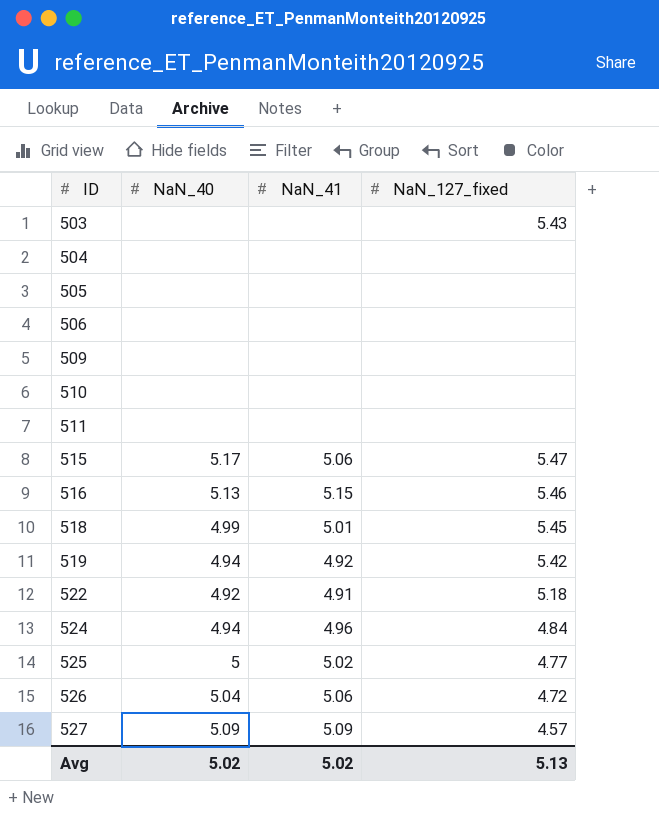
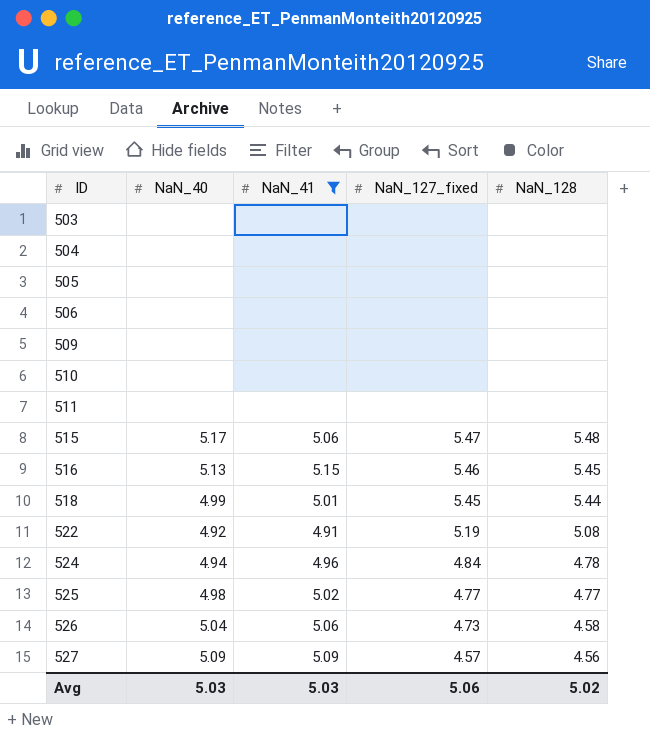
filter: none -> NaN_41 != 4.92
column NaN_128 | position: none -> 5
503 | NaN_127_fixed: 5.43 -> none
522 | NaN_127_fixed: 5.18 -> 5.19
525 | NaN_40: 5 -> 4.98
526 | NaN_127_fixed: 4.72 -> 4.73
Avg | NaN_40: 5.02 -> 5.03
Avg | NaN_41: 5.02 -> 5.03
Avg | NaN_127_fixed: 5.13 -> 5.06

